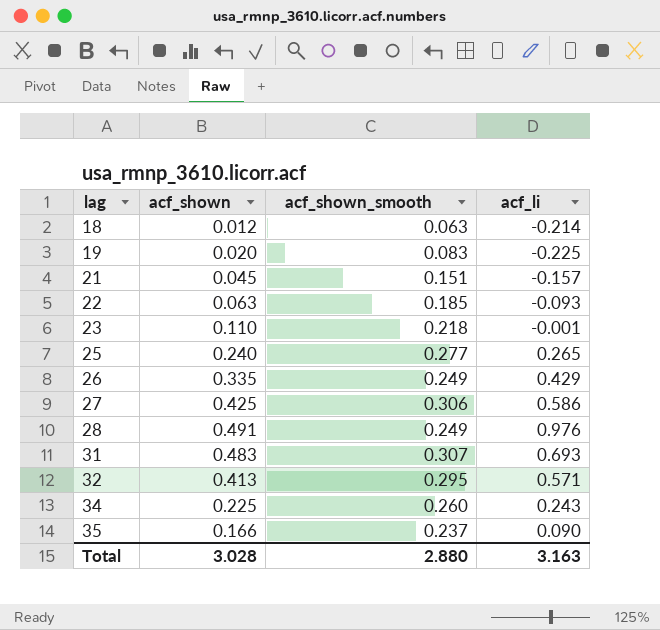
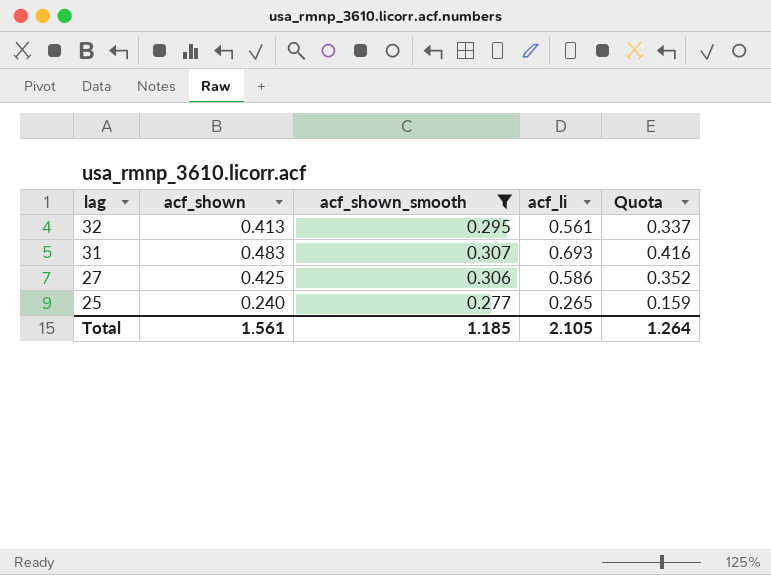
filter: none -> acf_shown_smooth >= 0.277
row order: lag ascending -> lag descending
column Quota | formula: none -> [acf_li] * 0.6
32 | acf_li: 0.571 -> 0.561
Total | acf_shown: 3.028 -> 1.561
Total | acf_shown_smooth: 2.880 -> 1.185
Total | acf_li: 3.163 -> 2.105

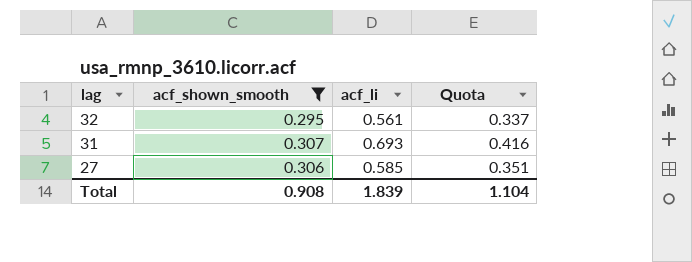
column acf_shown | position: 2 -> none
row 25: 0.240 | 0.277 | 0.265 | 0.159 -> none
27 | acf_li: 0.586 -> 0.585
27 | Quota: 0.352 -> 0.351
Total | acf_shown_smooth: 1.185 -> 0.908
Total | acf_li: 2.105 -> 1.839
Total | Quota: 1.264 -> 1.104

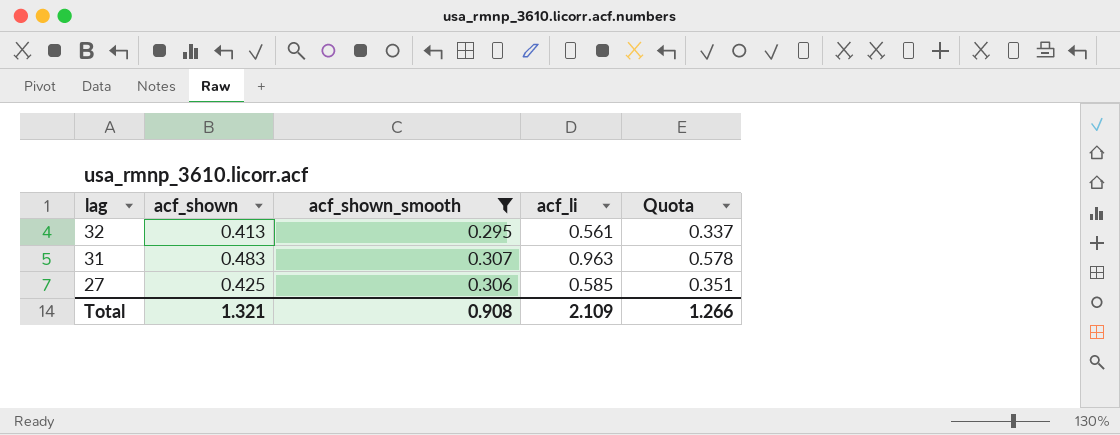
column acf_shown | position: none -> 2
31 | acf_li: 0.693 -> 0.963
31 | Quota: 0.416 -> 0.578
Total | acf_li: 1.839 -> 2.109
Total | Quota: 1.104 -> 1.266

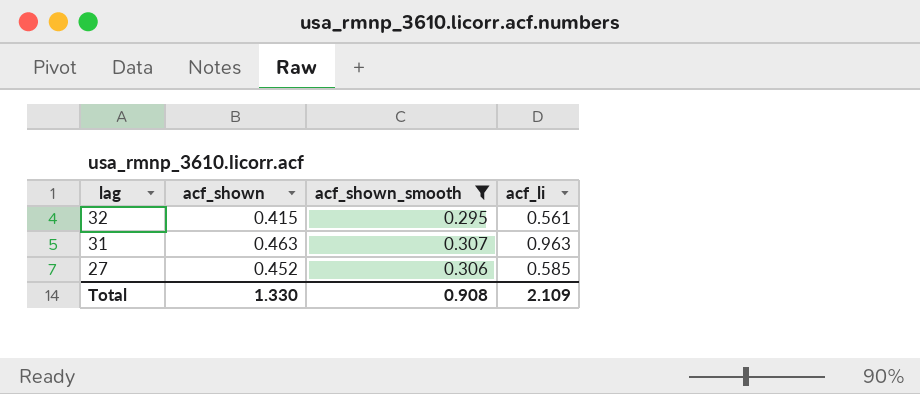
column Quota | formula: [acf_li] * 0.6 -> none
32 | acf_shown: 0.413 -> 0.415
31 | acf_shown: 0.483 -> 0.463
27 | acf_shown: 0.425 -> 0.452
Total | acf_shown: 1.321 -> 1.330

